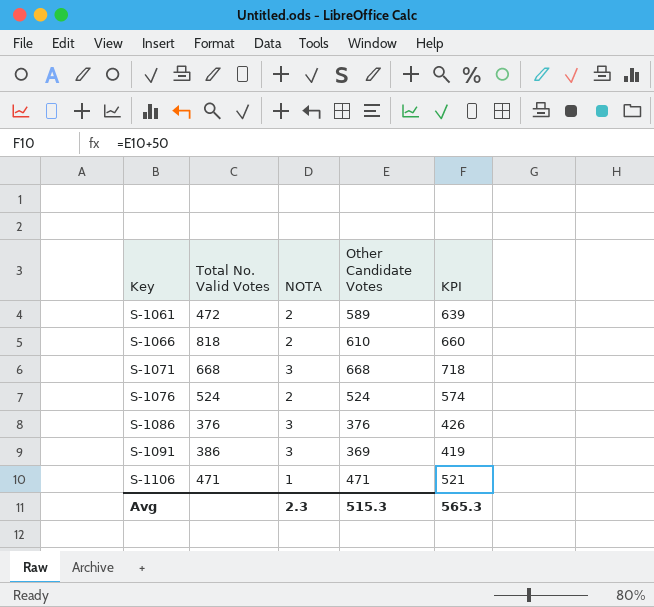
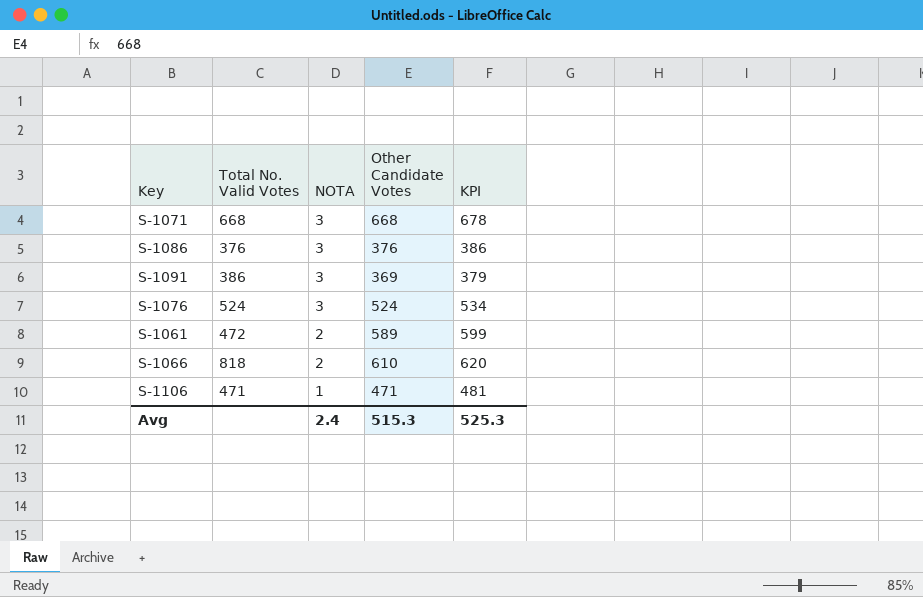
row order: Key ascending -> NOTA descending
column KPI | formula: [Other Candidate Votes] + 50 -> [Other Candidate Votes] + 10
S-1076 | NOTA: 2 -> 3
Avg | NOTA: 2.3 -> 2.4
Avg | KPI: 565.3 -> 525.3

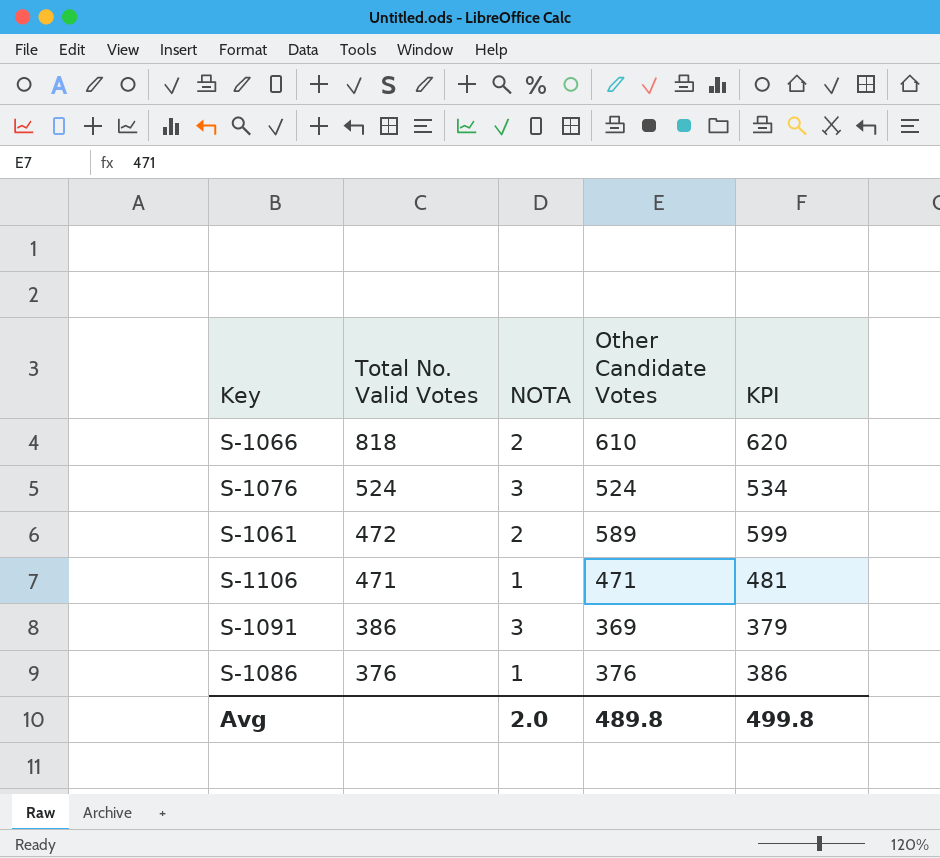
row order: NOTA descending -> Total No. Valid Votes descending
row S-1071: 668 | 3 | 668 | 678 -> none
S-1086 | NOTA: 3 -> 1
Avg | NOTA: 2.4 -> 2.0
Avg | Other Candidate Votes: 515.3 -> 489.8
Avg | KPI: 525.3 -> 499.8

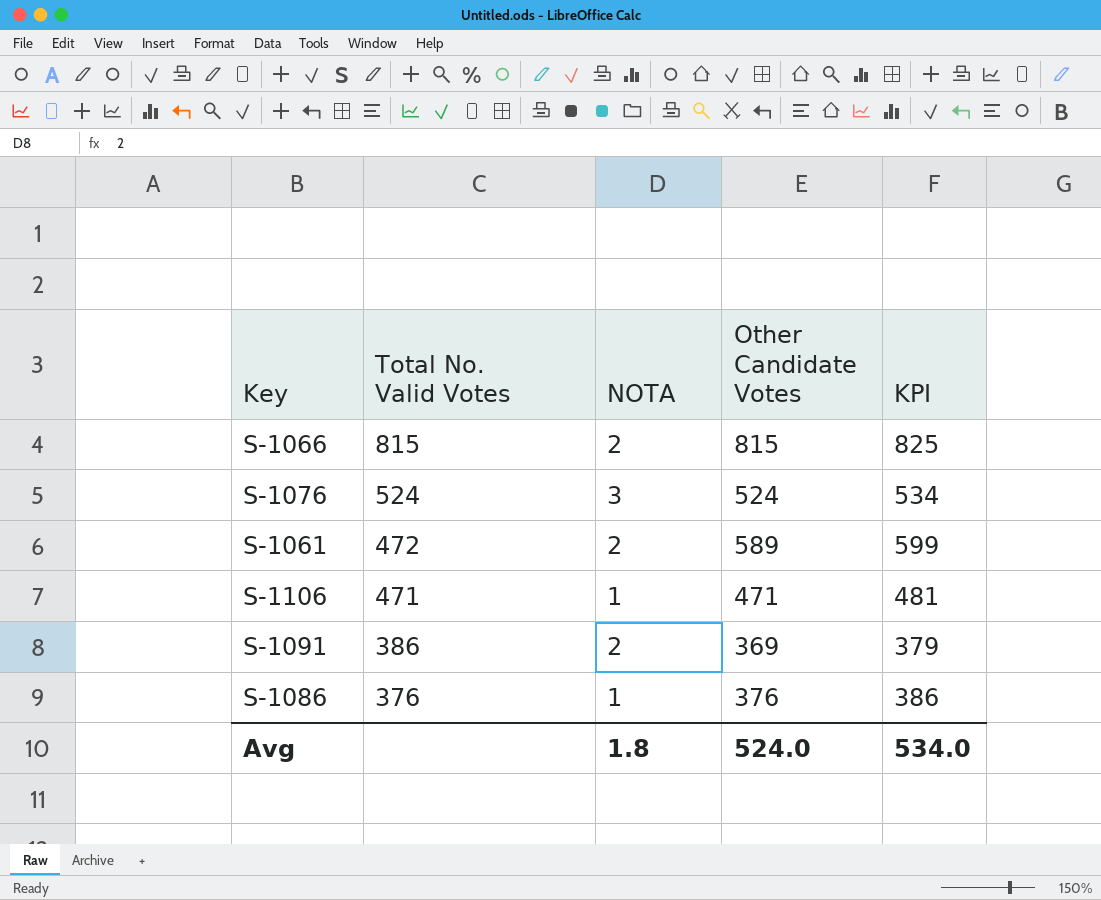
S-1066 | Total No. Valid Votes: 818 -> 815
S-1066 | Other Candidate Votes: 610 -> 815
S-1066 | KPI: 620 -> 825
S-1091 | NOTA: 3 -> 2
Avg | NOTA: 2.0 -> 1.8
Avg | Other Candidate Votes: 489.8 -> 524.0
Avg | KPI: 499.8 -> 534.0

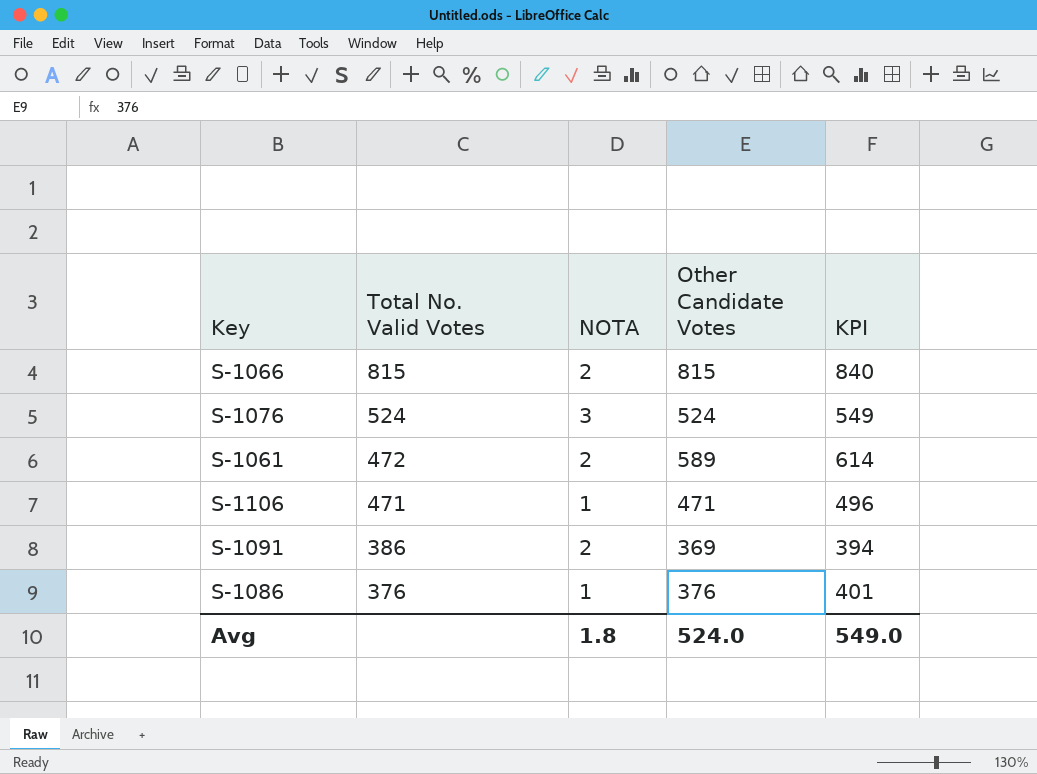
column KPI | formula: [Other Candidate Votes] + 10 -> [Other Candidate Votes] + 25
Avg | KPI: 534.0 -> 549.0

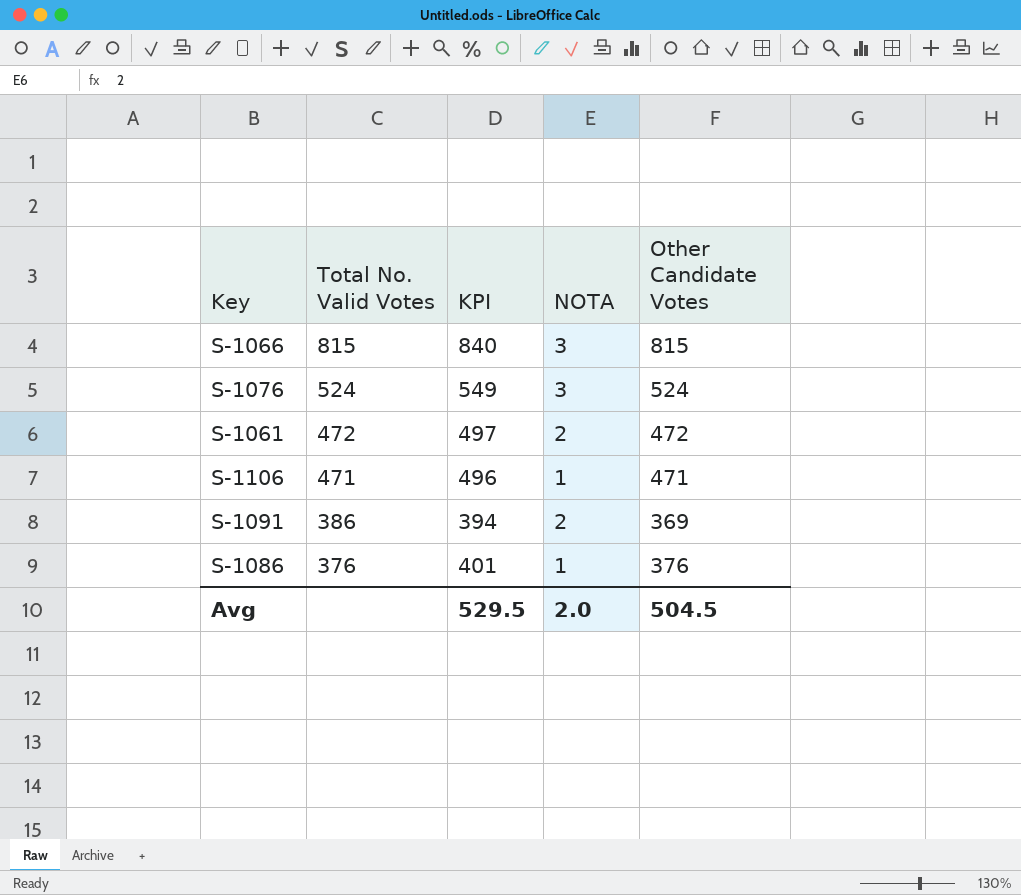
column KPI | position: 5 -> 3
S-1066 | NOTA: 2 -> 3
S-1061 | KPI: 614 -> 497
S-1061 | Other Candidate Votes: 589 -> 472
Avg | KPI: 549.0 -> 529.5
Avg | NOTA: 1.8 -> 2.0
Avg | Other Candidate Votes: 524.0 -> 504.5

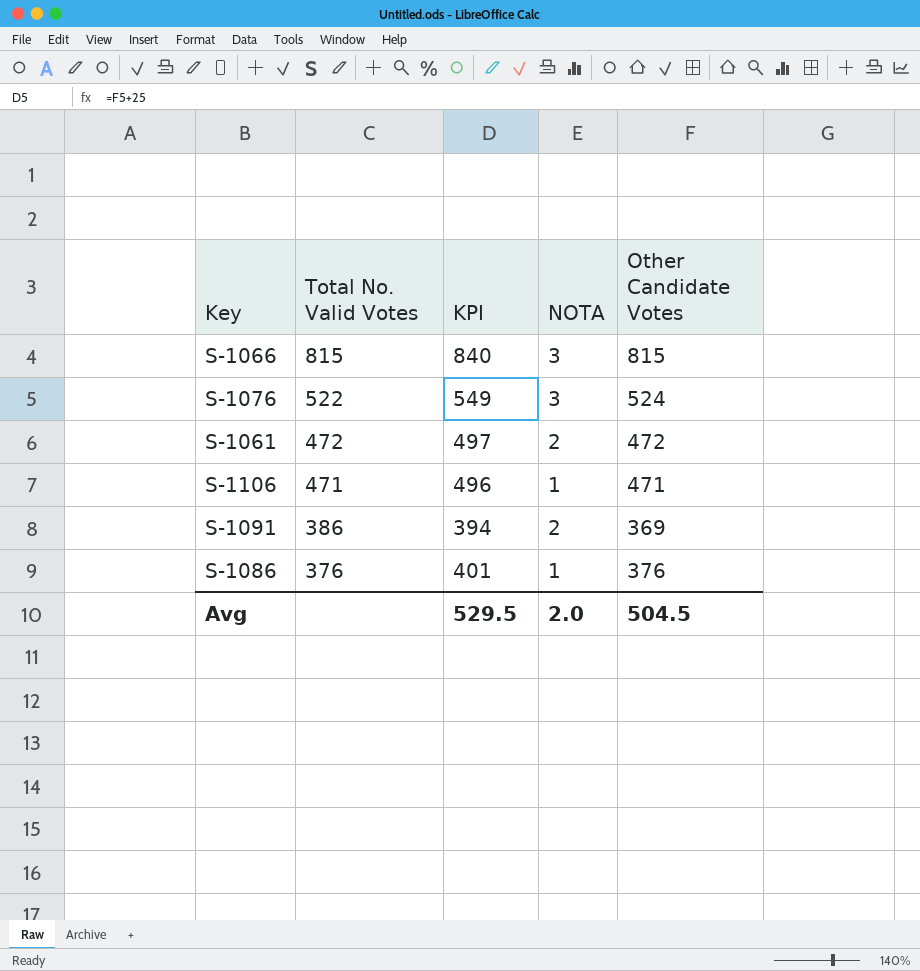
S-1076 | Total No. Valid Votes: 524 -> 522

